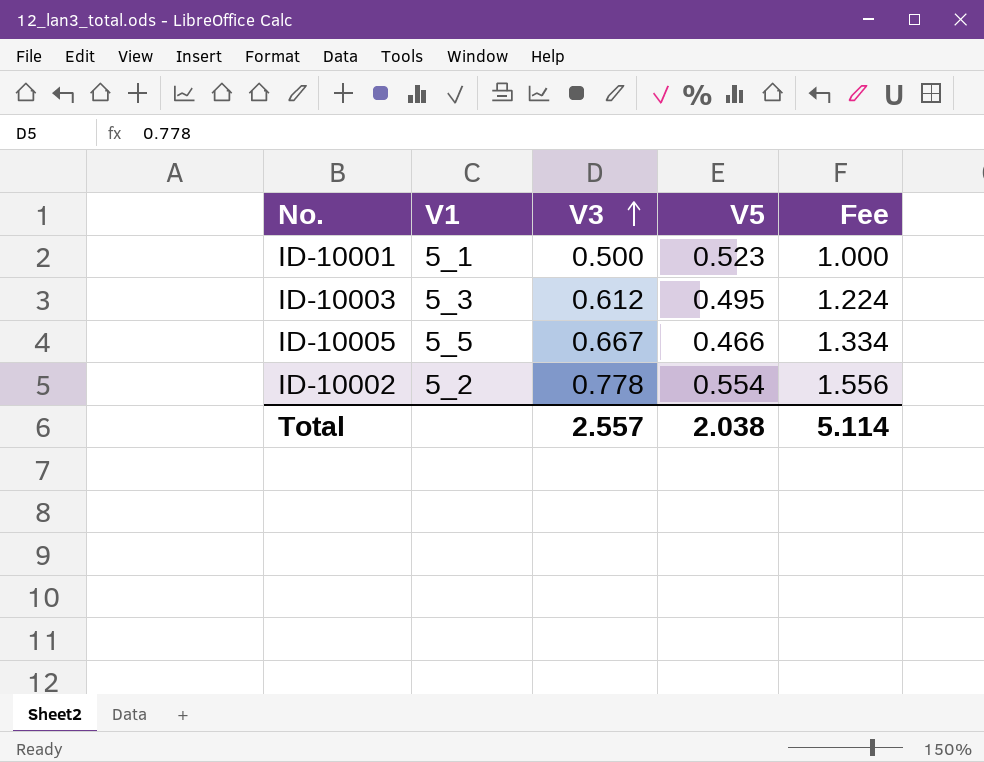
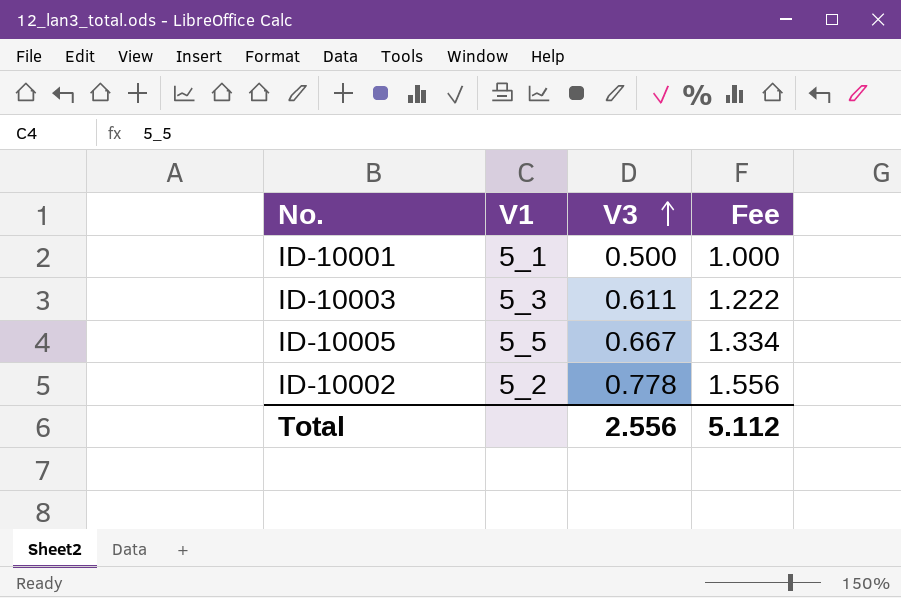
column V5 | position: 4 -> none
ID-10003 | V3: 0.612 -> 0.611
ID-10003 | Fee: 1.224 -> 1.222
Total | V3: 2.557 -> 2.556
Total | Fee: 5.114 -> 5.112

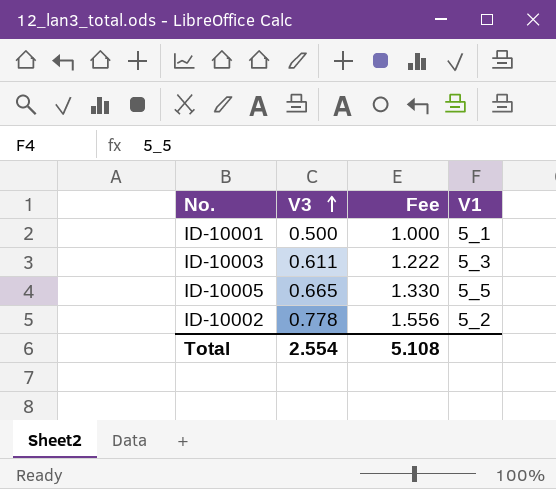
column V1 | position: 2 -> 4
ID-10005 | V3: 0.667 -> 0.665
ID-10005 | Fee: 1.334 -> 1.330
Total | V3: 2.556 -> 2.554
Total | Fee: 5.112 -> 5.108

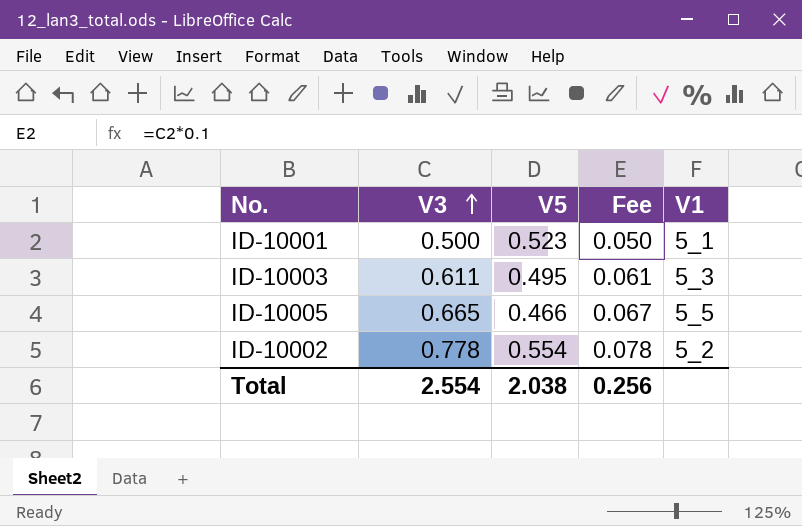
column V5 | position: none -> 3
column Fee | formula: [V3] * 2 -> [V3] * 0.1
Total | Fee: 5.108 -> 0.256

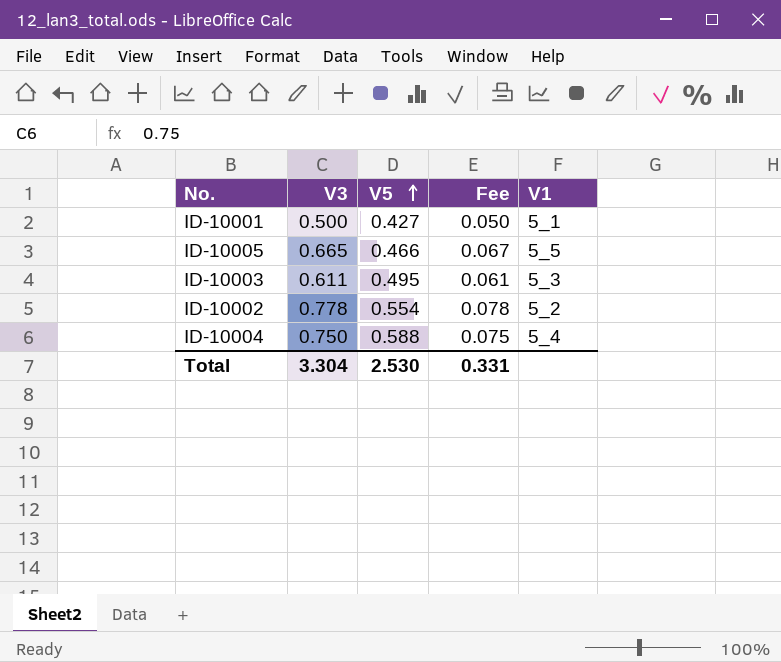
row order: V3 ascending -> V5 ascending
ID-10001 | V5: 0.523 -> 0.427
row ID-10004: none -> 0.750 | 0.588 | 0.075 | 5_4
Total | V3: 2.554 -> 3.304
Total | V5: 2.038 -> 2.530
Total | Fee: 0.256 -> 0.331

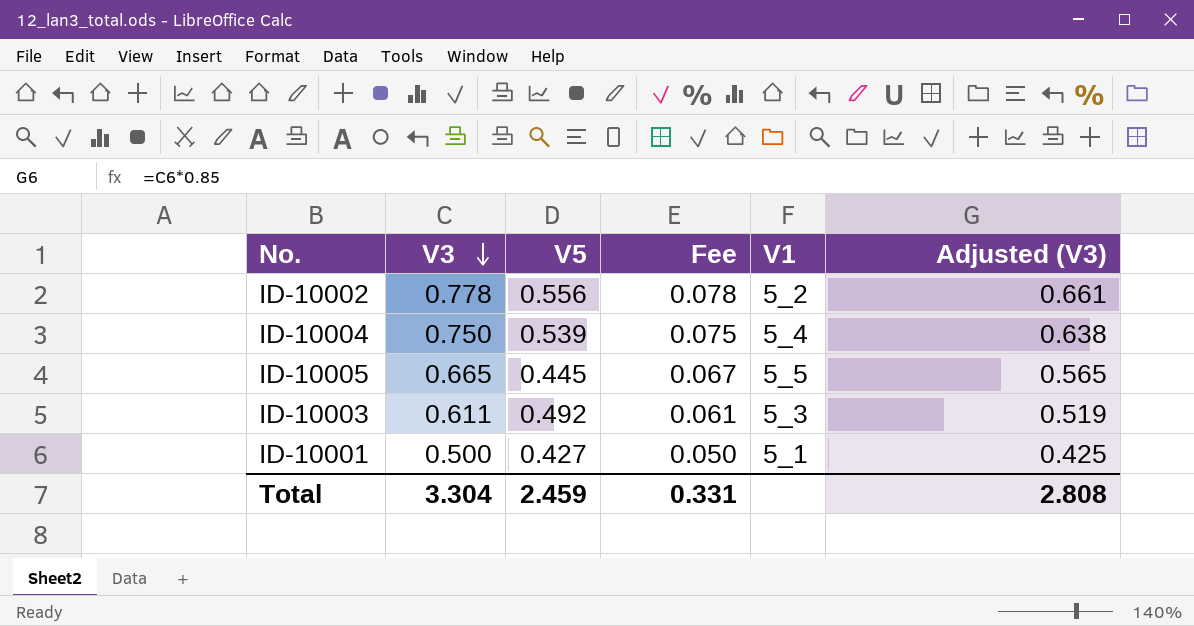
row order: V5 ascending -> V3 descending
column Adjusted (V3) | formula: none -> [V3] * 0.85
ID-10002 | V5: 0.554 -> 0.556
ID-10004 | V5: 0.588 -> 0.539
ID-10005 | V5: 0.466 -> 0.445
ID-10003 | V5: 0.495 -> 0.492
Total | V5: 2.530 -> 2.459

